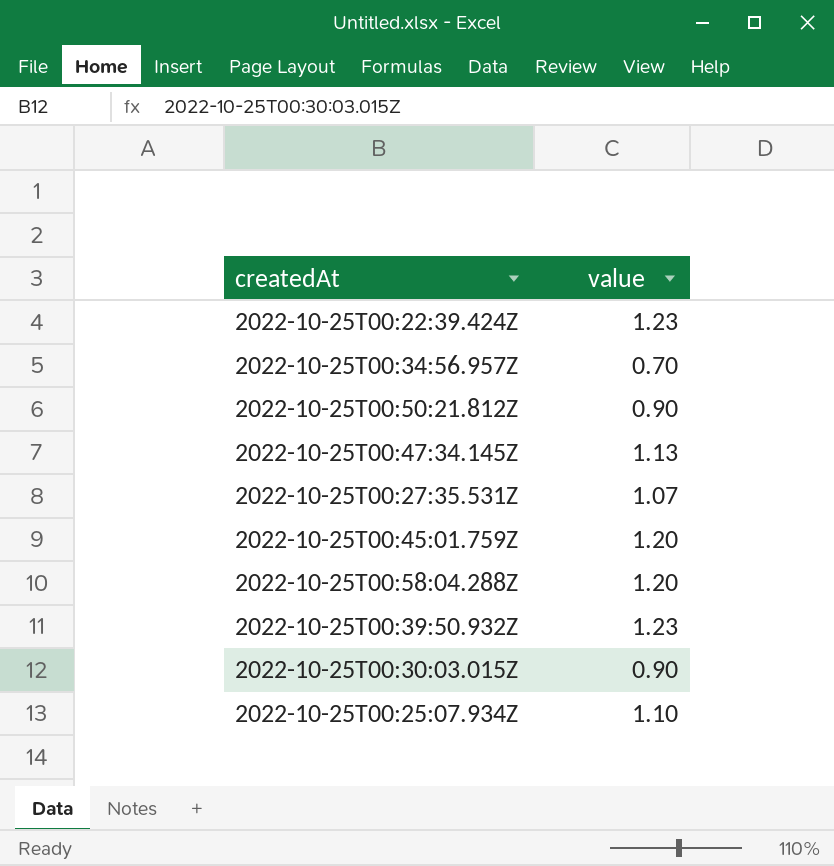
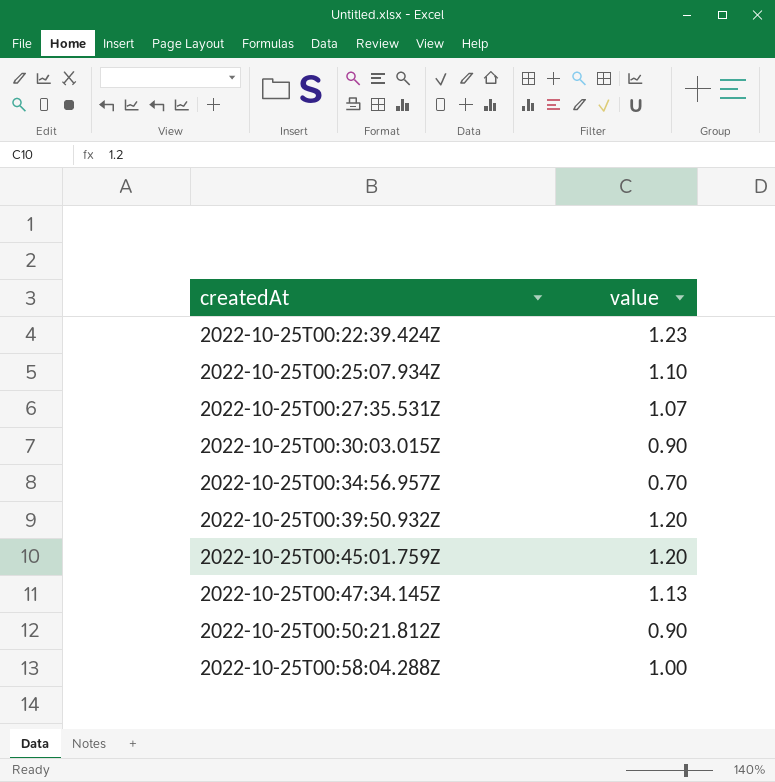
row order: none -> createdAt ascending
2022-10-25T00:39:50.932Z | value: 1.23 -> 1.20
2022-10-25T00:58:04.288Z | value: 1.20 -> 1.00

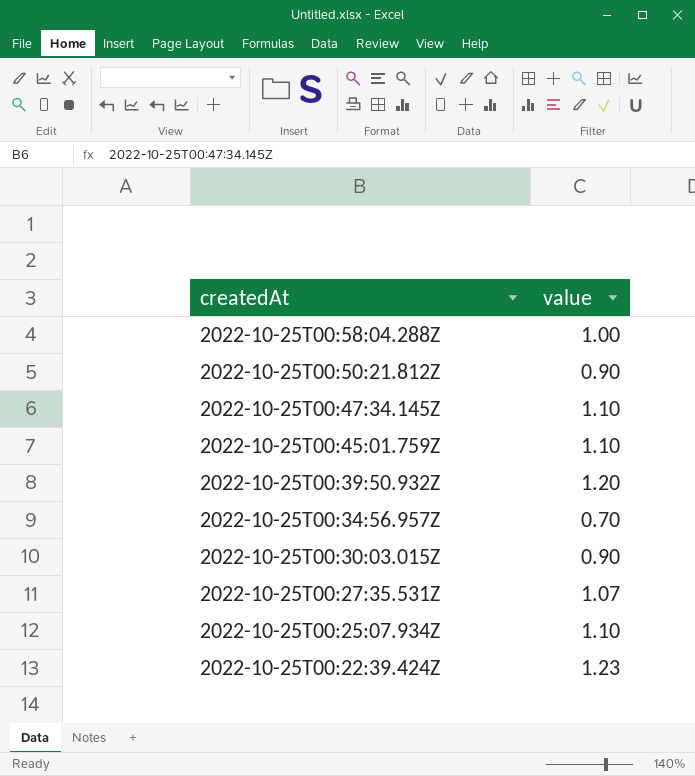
row order: createdAt ascending -> createdAt descending
2022-10-25T00:47:34.145Z | value: 1.13 -> 1.10
2022-10-25T00:45:01.759Z | value: 1.20 -> 1.10

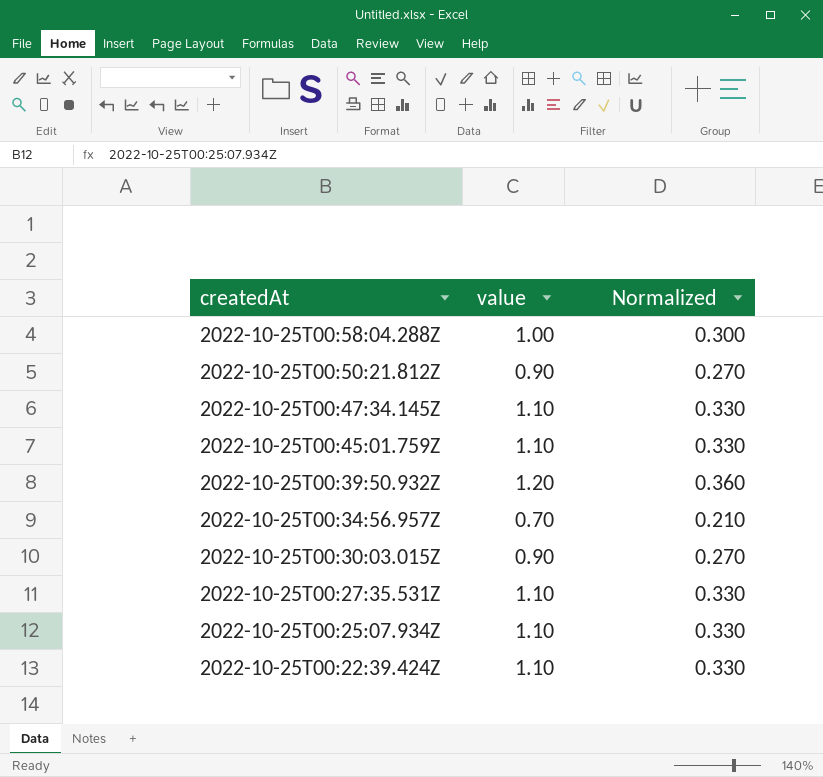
column Normalized | formula: none -> [value] * 0.3
2022-10-25T00:27:35.531Z | value: 1.07 -> 1.10
2022-10-25T00:22:39.424Z | value: 1.23 -> 1.10

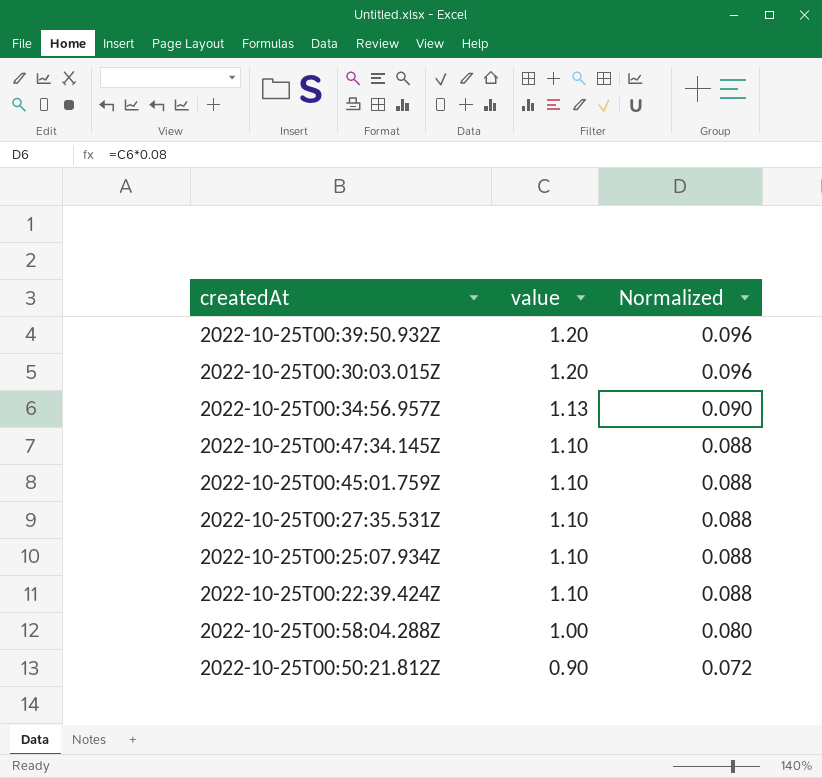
row order: createdAt descending -> value descending
column Normalized | formula: [value] * 0.3 -> [value] * 0.08
2022-10-25T00:30:03.015Z | value: 0.90 -> 1.20
2022-10-25T00:34:56.957Z | value: 0.70 -> 1.13

